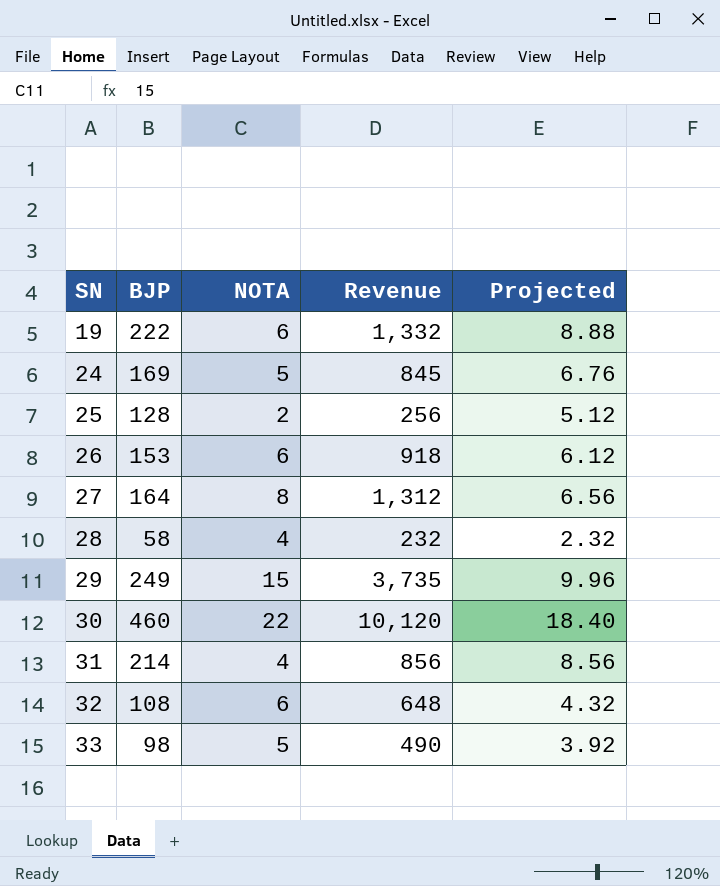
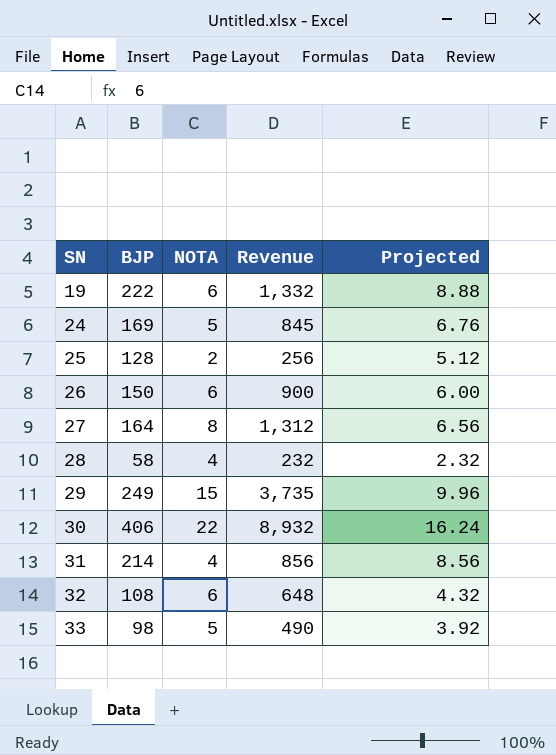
26 | BJP: 153 -> 150
26 | Revenue: 918 -> 900
26 | Projected: 6.12 -> 6.00
30 | BJP: 460 -> 406
30 | Revenue: 10,120 -> 8,932
30 | Projected: 18.40 -> 16.24

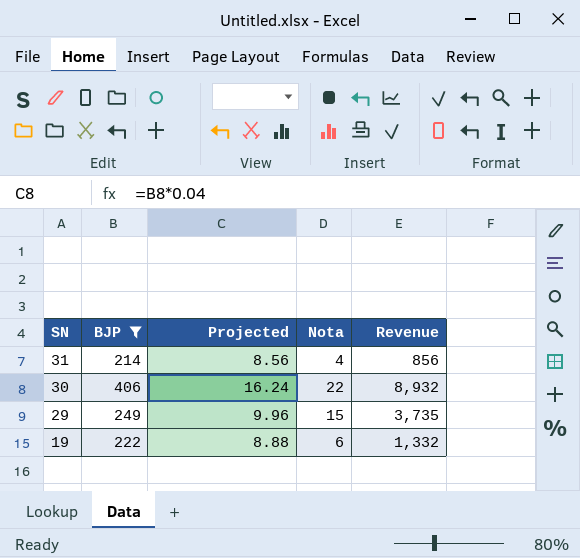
filter: none -> BJP >= 214
row order: SN ascending -> SN descending
column Projected | position: 5 -> 3
column name: NOTA -> Nota

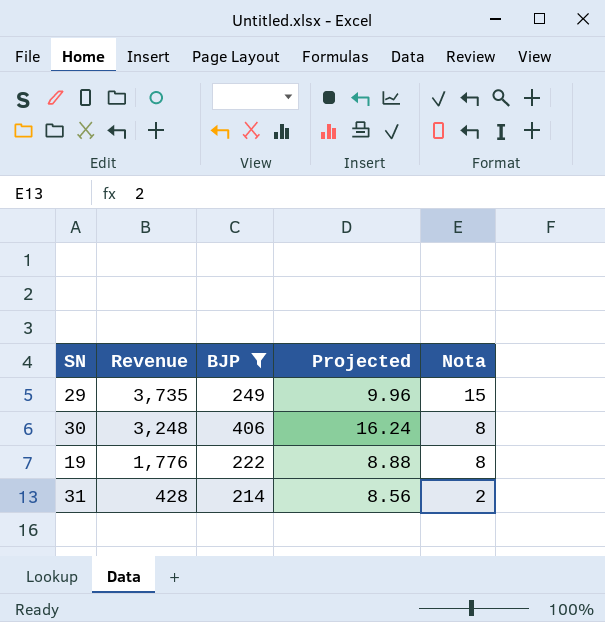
row order: SN descending -> Revenue descending
column Revenue | position: 5 -> 2
30 | Revenue: 8,932 -> 3,248
30 | Nota: 22 -> 8
19 | Revenue: 1,332 -> 1,776
19 | Nota: 6 -> 8
31 | Revenue: 856 -> 428
31 | Nota: 4 -> 2

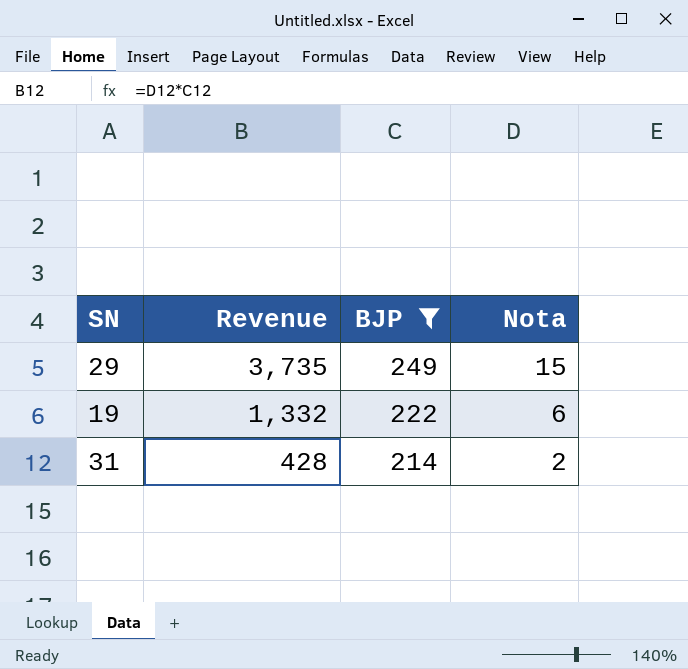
column Projected | formula: [BJP] * 0.04 -> none
row 30: 3,248 | 406 | 16.24 | 8 -> none
19 | Revenue: 1,776 -> 1,332
19 | Nota: 8 -> 6

